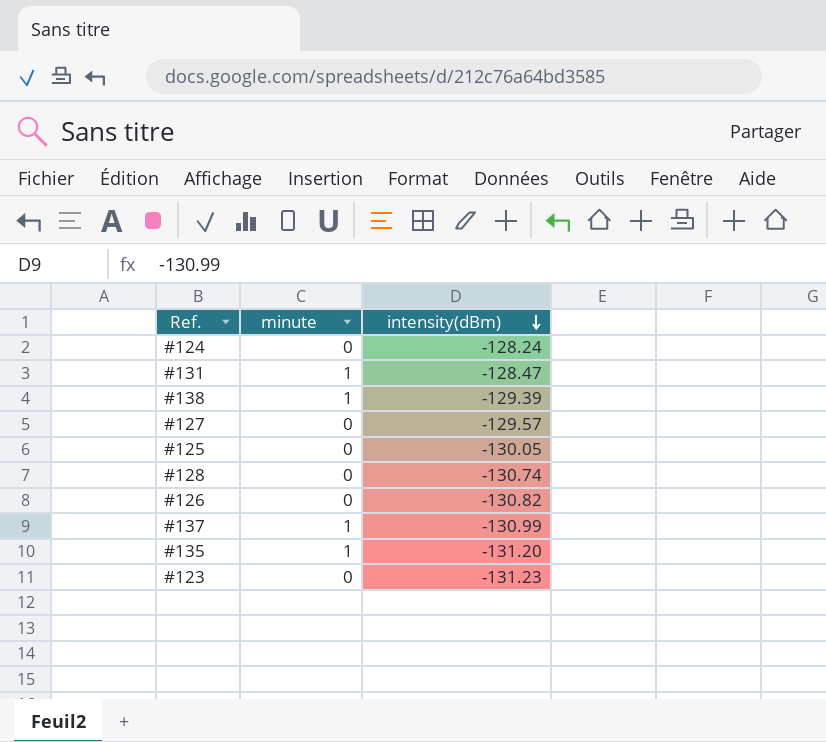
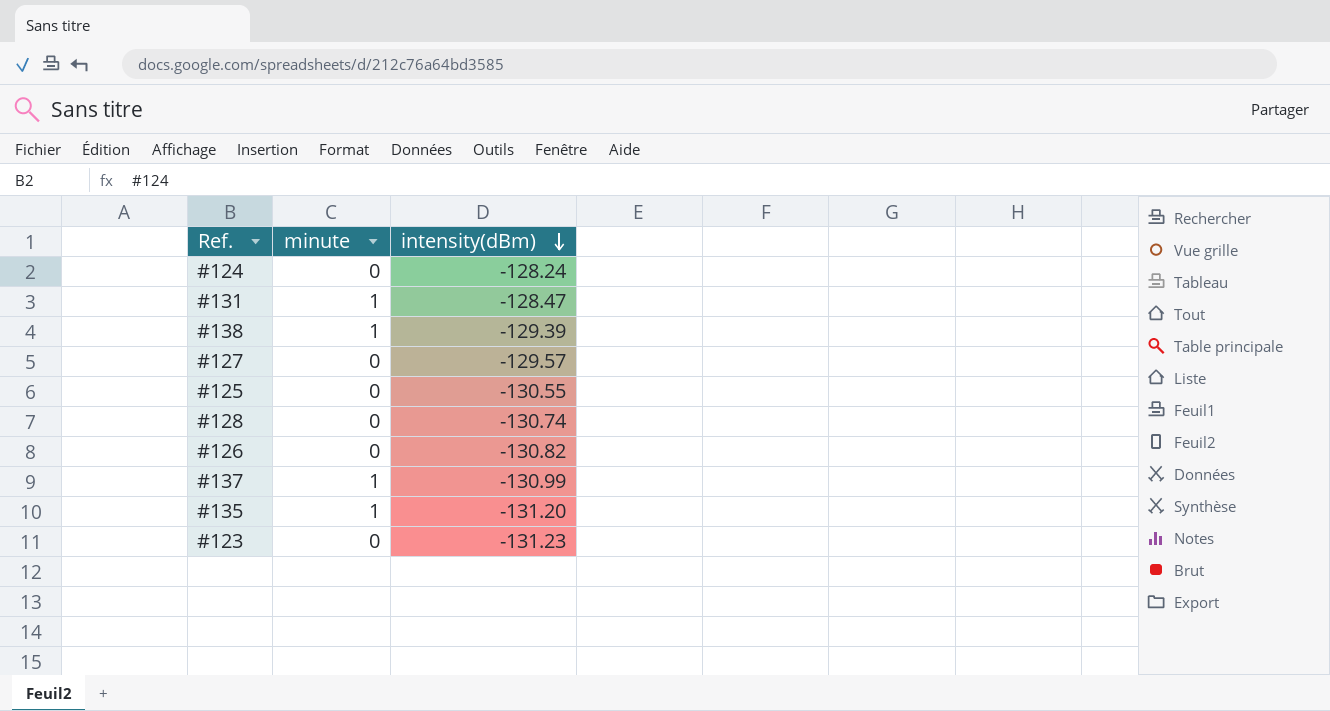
#125 | intensity(dBm): -130.05 -> -130.55

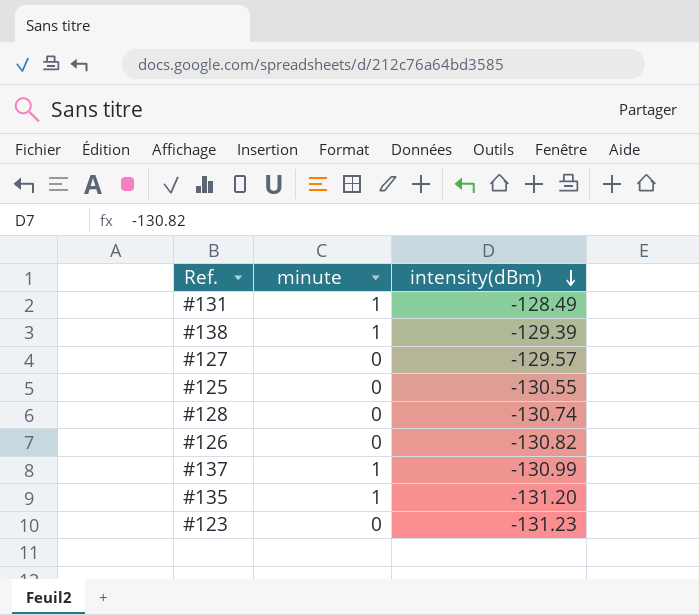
row #124: 0 | -128.24 -> none
#131 | intensity(dBm): -128.47 -> -128.49

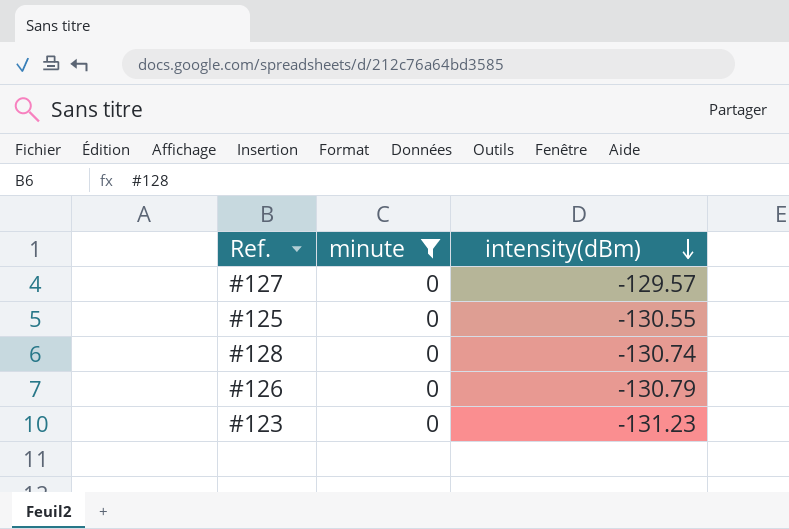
filter: none -> minute = 0
#126 | intensity(dBm): -130.82 -> -130.79

